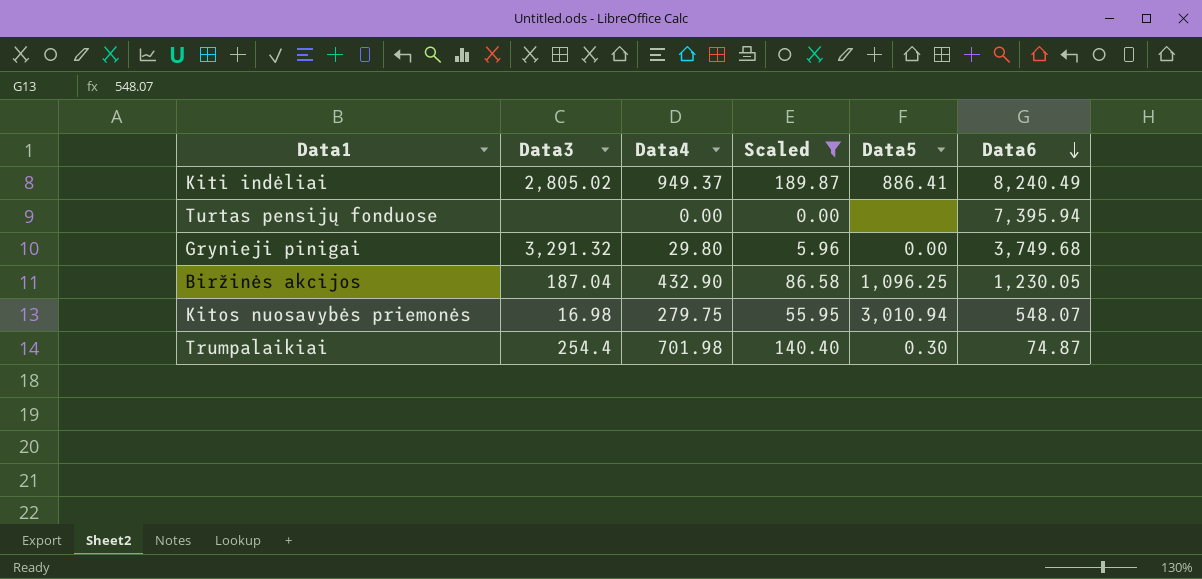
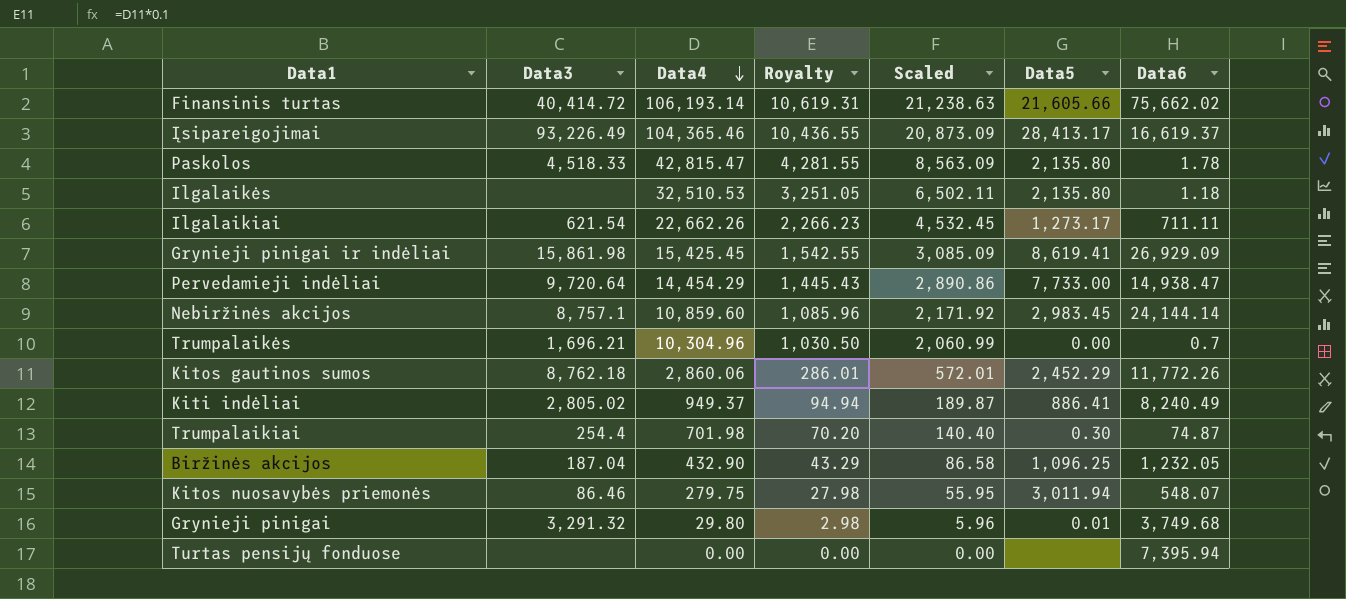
filter: Scaled <= 189.87 -> none
row order: Data6 descending -> Data4 descending
column Royalty | formula: none -> [Data4] * 0.1
Biržinės akcijos | Data6: 1,230.05 -> 1,232.05
Kitos nuosavybės priemonės | Data3: 16.98 -> 86.46
Kitos nuosavybės priemonės | Data5: 3,010.94 -> 3,011.94
Grynieji pinigai | Data5: 0.00 -> 0.01

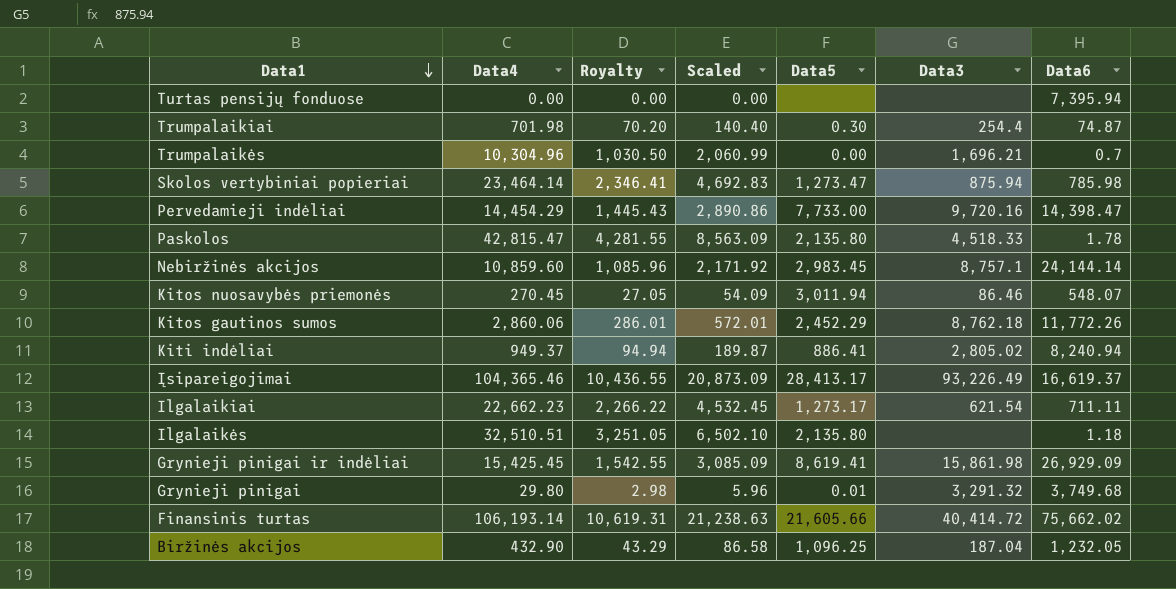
row order: Data4 descending -> Data1 descending
column Data3 | position: 2 -> 6
row Skolos vertybiniai popieriai: none -> 23,464.14 | 2,346.41 | 4,692.83 | 1,273.47 | 875.94 | 785.98
Pervedamieji indėliai | Data3: 9,720.64 -> 9,720.16
Pervedamieji indėliai | Data6: 14,938.47 -> 14,398.47
Kitos nuosavybės priemonės | Data4: 279.75 -> 270.45
Kitos nuosavybės priemonės | Royalty: 27.98 -> 27.05
Kitos nuosavybės priemonės | Scaled: 55.95 -> 54.09
Kiti indėliai | Data6: 8,240.49 -> 8,240.94
Ilgalaikiai | Data4: 22,662.26 -> 22,662.23
Ilgalaikiai | Royalty: 2,266.23 -> 2,266.22
Ilgalaikės | Data4: 32,510.53 -> 32,510.51
Ilgalaikės | Scaled: 6,502.11 -> 6,502.10

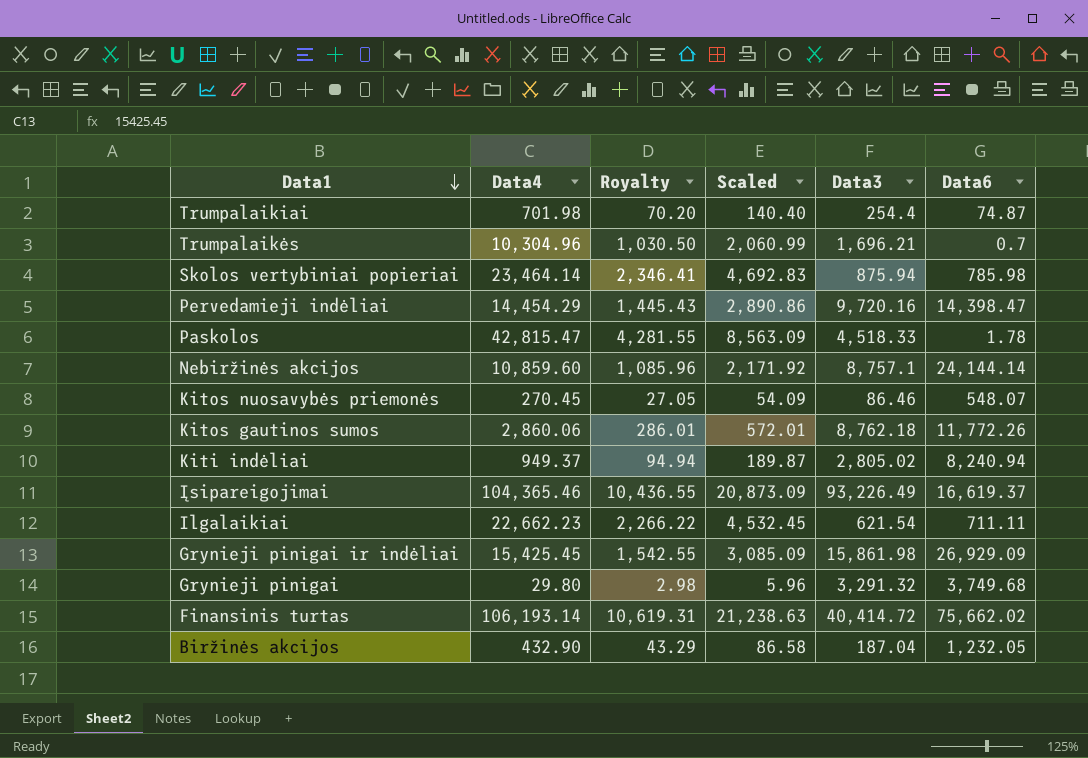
column Data5 | position: 5 -> none
row Turtas pensijų fonduose: 0.00 | 0.00 | 0.00 | none | none | 7,395.94 -> none
row Ilgalaikės: 32,510.51 | 3,251.05 | 6,502.10 | 2,135.80 | none | 1.18 -> none

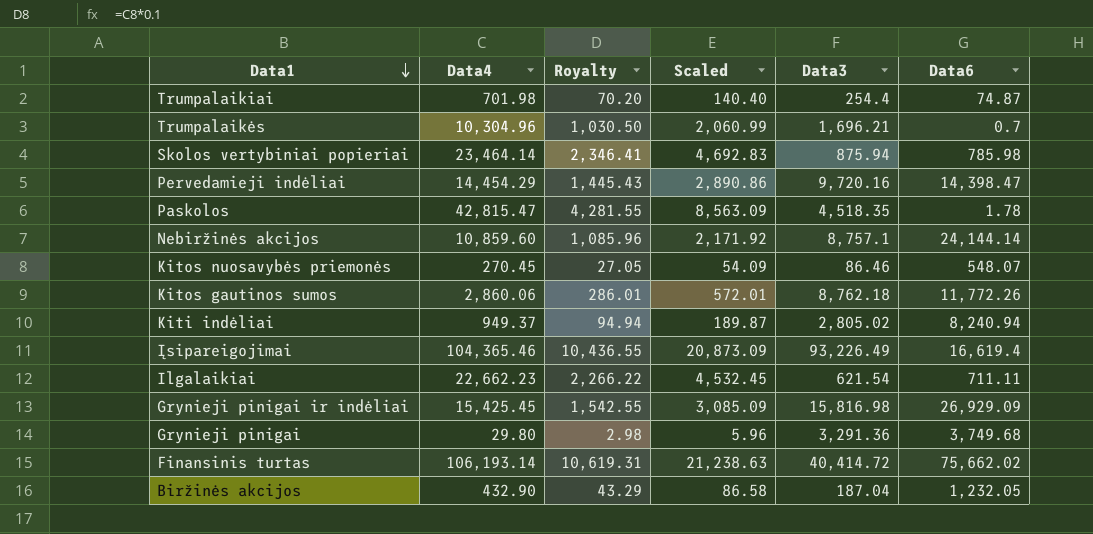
Paskolos | Data3: 4,518.33 -> 4,518.35
Įsipareigojimai | Data6: 16,619.37 -> 16,619.4
Grynieji pinigai ir indėliai | Data3: 15,861.98 -> 15,816.98
Grynieji pinigai | Data3: 3,291.32 -> 3,291.36

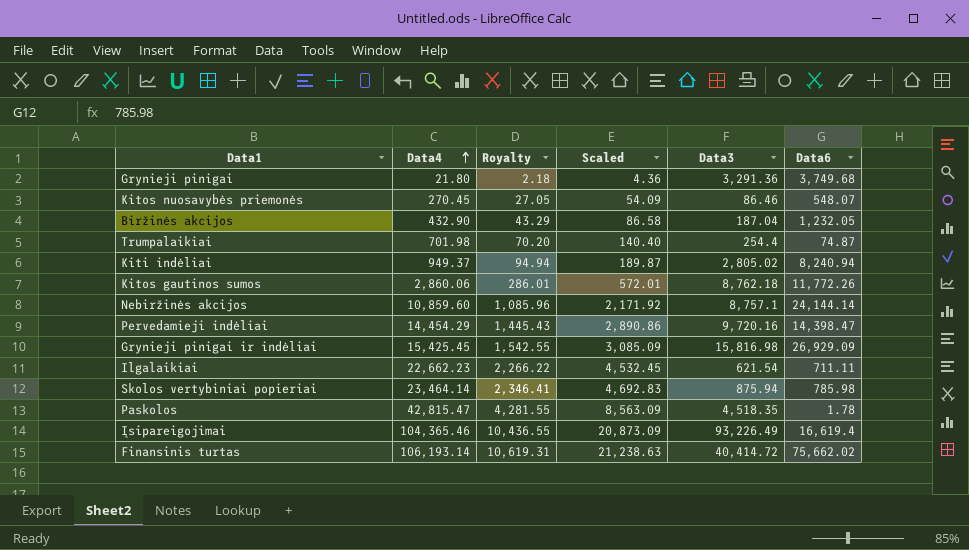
row order: Data1 descending -> Data4 ascending
row Trumpalaikės: 10,304.96 | 1,030.50 | 2,060.99 | 1,696.21 | 0.7 -> none
Grynieji pinigai | Data4: 29.80 -> 21.80
Grynieji pinigai | Royalty: 2.98 -> 2.18
Grynieji pinigai | Scaled: 5.96 -> 4.36

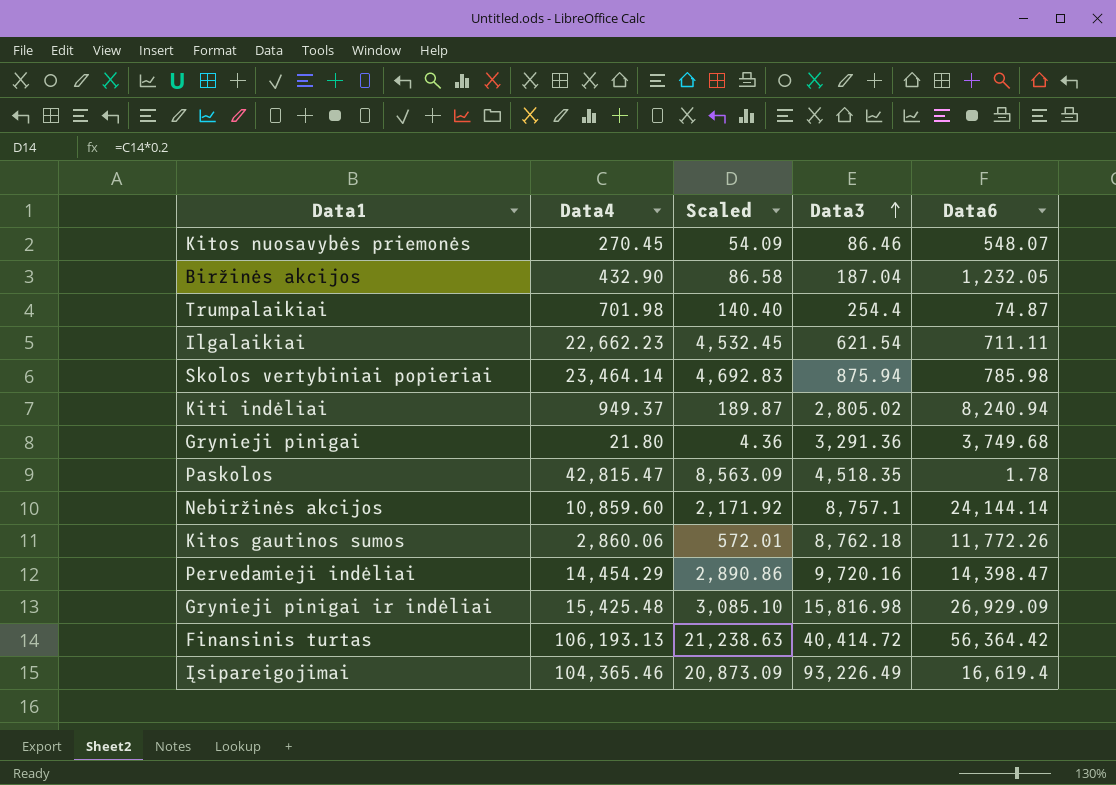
row order: Data4 ascending -> Data3 ascending
column Royalty | formula: [Data4] * 0.1 -> none
Grynieji pinigai ir indėliai | Data4: 15,425.45 -> 15,425.48
Grynieji pinigai ir indėliai | Scaled: 3,085.09 -> 3,085.10
Finansinis turtas | Data4: 106,193.14 -> 106,193.13
Finansinis turtas | Data6: 75,662.02 -> 56,364.42

